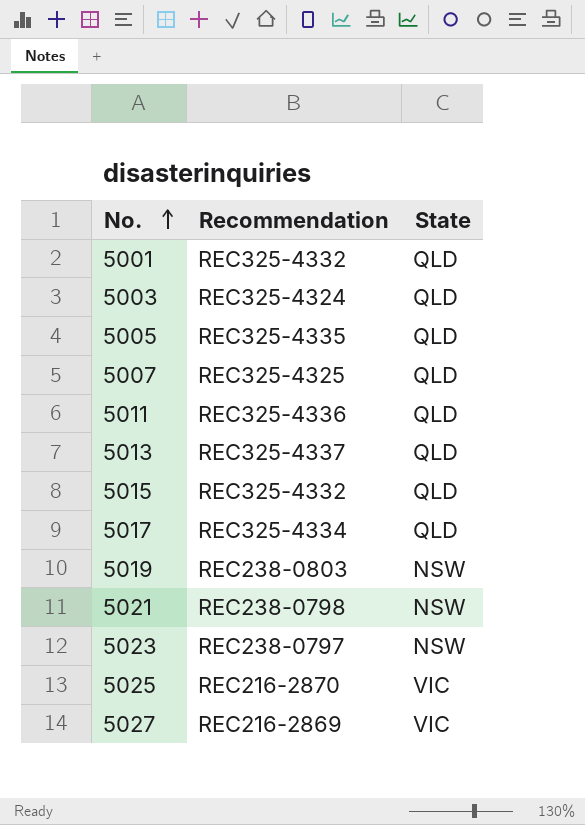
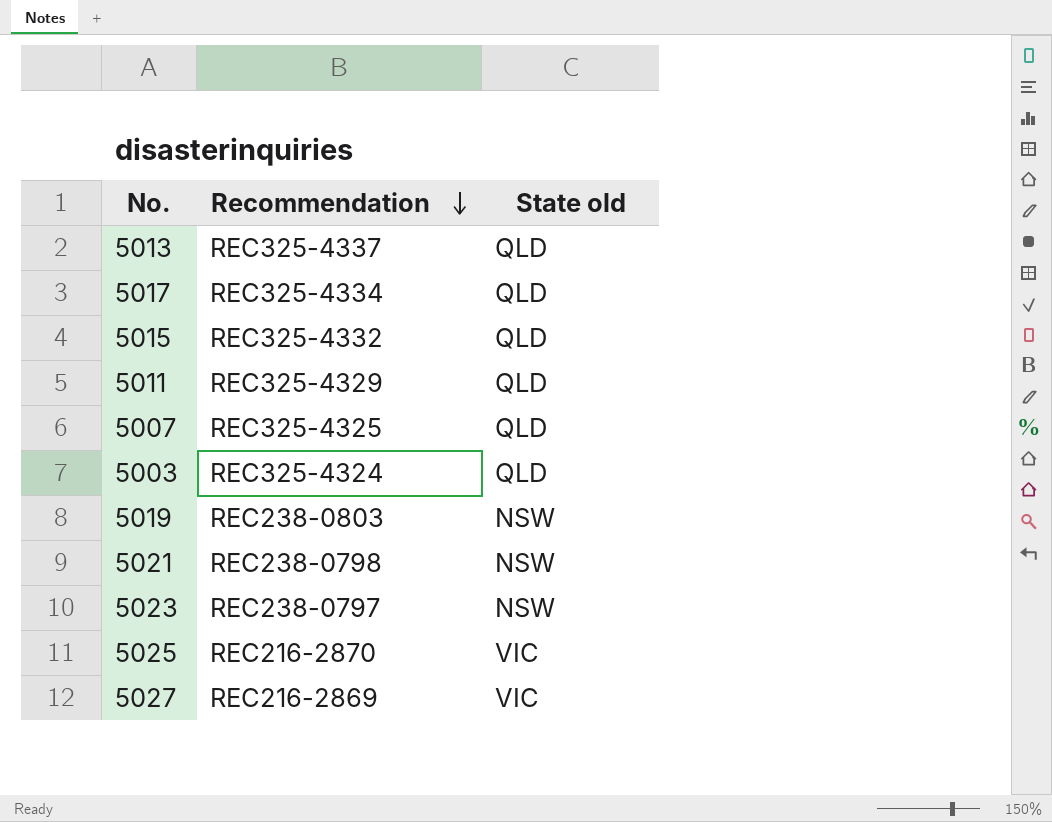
row order: No. ascending -> Recommendation descending
column name: State -> State old
row 5001: REC325-4332 | QLD -> none
row 5005: REC325-4335 | QLD -> none
5011 | Recommendation: REC325-4336 -> REC325-4329

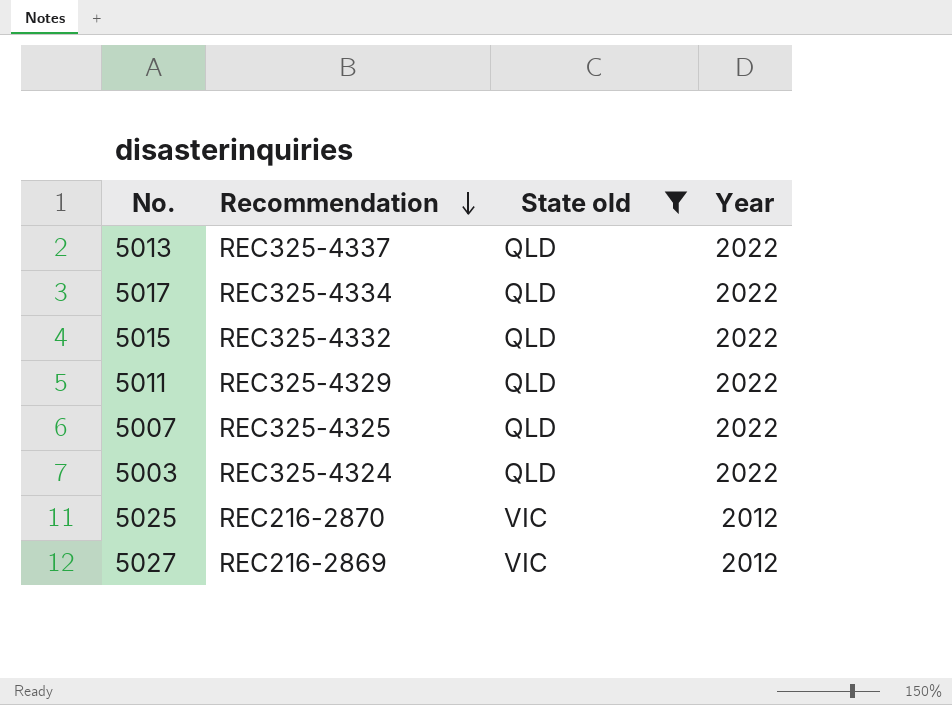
filter: none -> State old != NSW
column Year | position: none -> 4

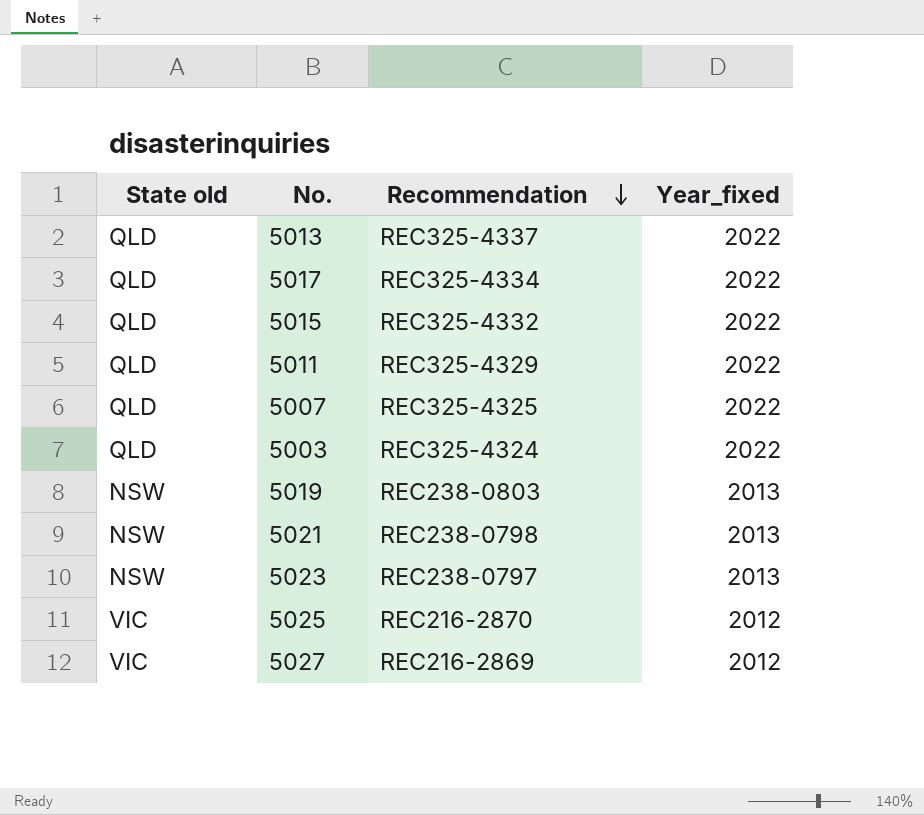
filter: State old != NSW -> none
column State old | position: 3 -> 1
column name: Year -> Year_fixed

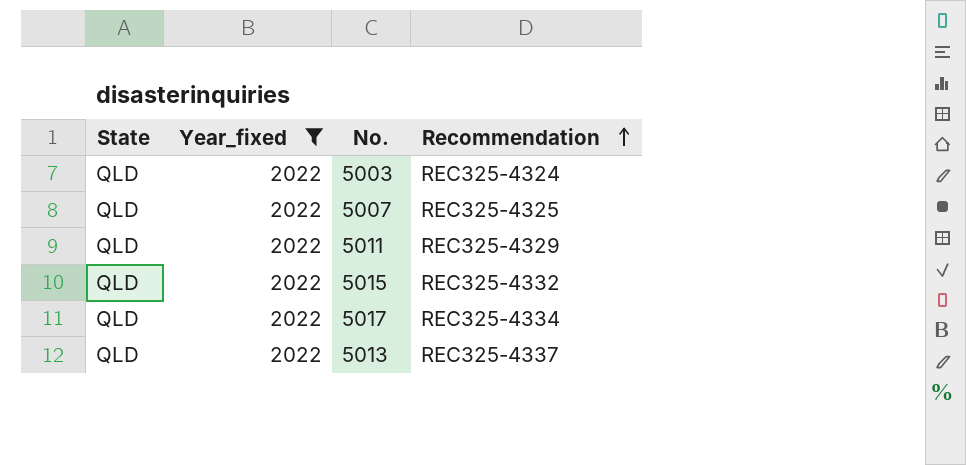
filter: none -> Year_fixed = 2022
row order: Recommendation descending -> Recommendation ascending
column name: State old -> State
column Year_fixed | position: 4 -> 2

